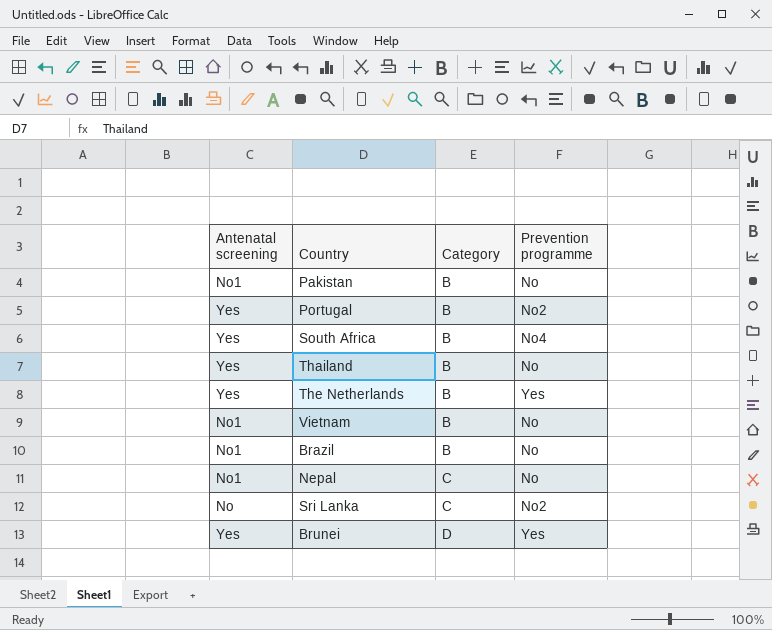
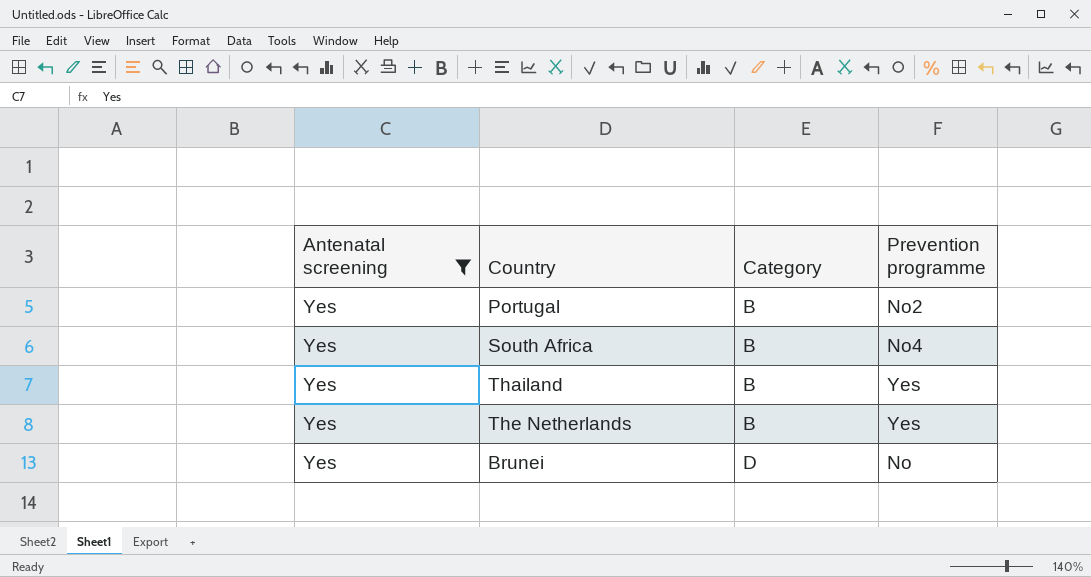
filter: none -> Antenatal screening = Yes
Thailand | Prevention programme: No -> Yes
Brunei | Prevention programme: Yes -> No

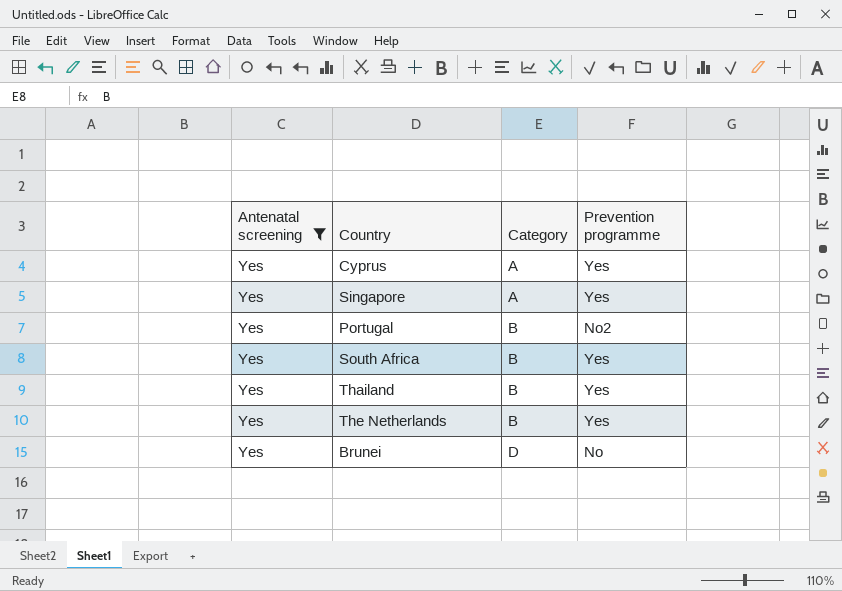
row Cyprus: none -> Yes | A | Yes
row Singapore: none -> Yes | A | Yes
South Africa | Prevention programme: No4 -> Yes

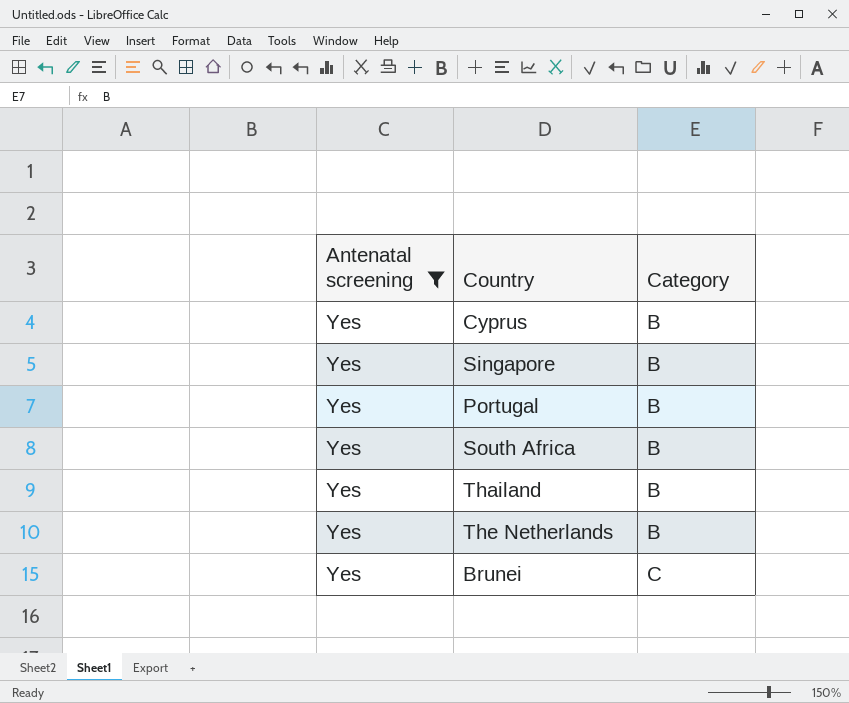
column Prevention programme | position: 4 -> none
Cyprus | Category: A -> B
Singapore | Category: A -> B
Brunei | Category: D -> C

